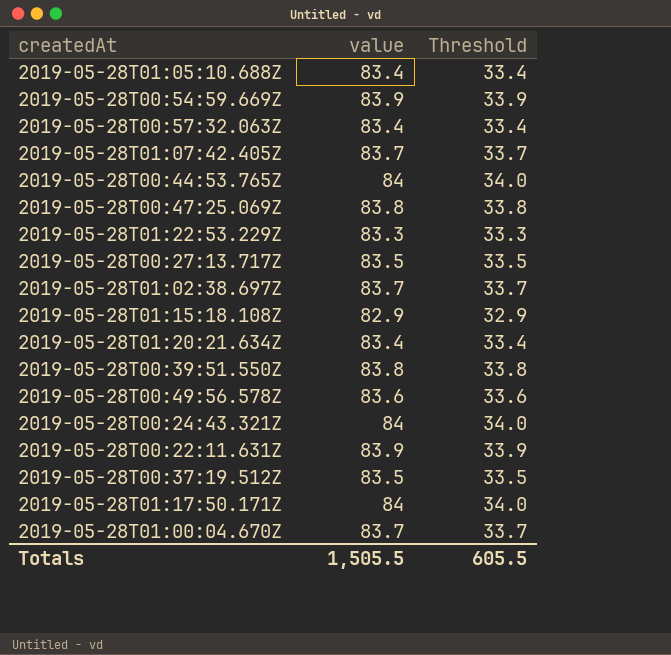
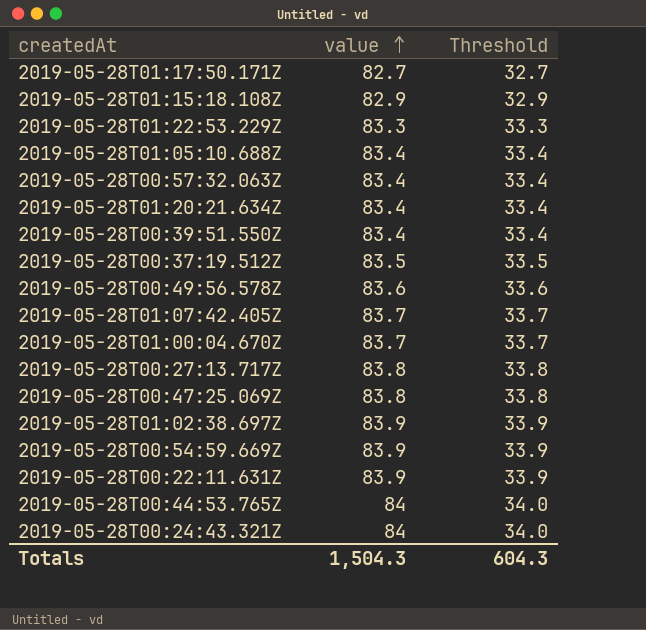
row order: none -> value ascending
2019-05-28T01:17:50.171Z | value: 84 -> 82.7
2019-05-28T01:17:50.171Z | Threshold: 34.0 -> 32.7
2019-05-28T00:39:51.550Z | value: 83.8 -> 83.4
2019-05-28T00:39:51.550Z | Threshold: 33.8 -> 33.4
2019-05-28T00:27:13.717Z | value: 83.5 -> 83.8
2019-05-28T00:27:13.717Z | Threshold: 33.5 -> 33.8
2019-05-28T01:02:38.697Z | value: 83.7 -> 83.9
2019-05-28T01:02:38.697Z | Threshold: 33.7 -> 33.9
Totals | value: 1,505.5 -> 1,504.3
Totals | Threshold: 605.5 -> 604.3

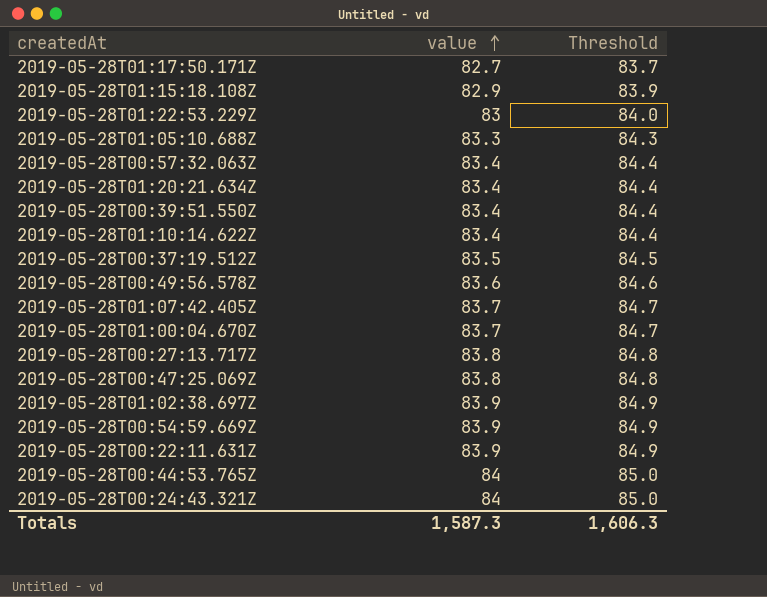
column Threshold | formula: [value] - 50 -> [value] + 1
2019-05-28T01:22:53.229Z | value: 83.3 -> 83
2019-05-28T01:05:10.688Z | value: 83.4 -> 83.3
row 2019-05-28T01:10:14.622Z: none -> 83.4 | 84.4
Totals | value: 1,504.3 -> 1,587.3
Totals | Threshold: 604.3 -> 1,606.3

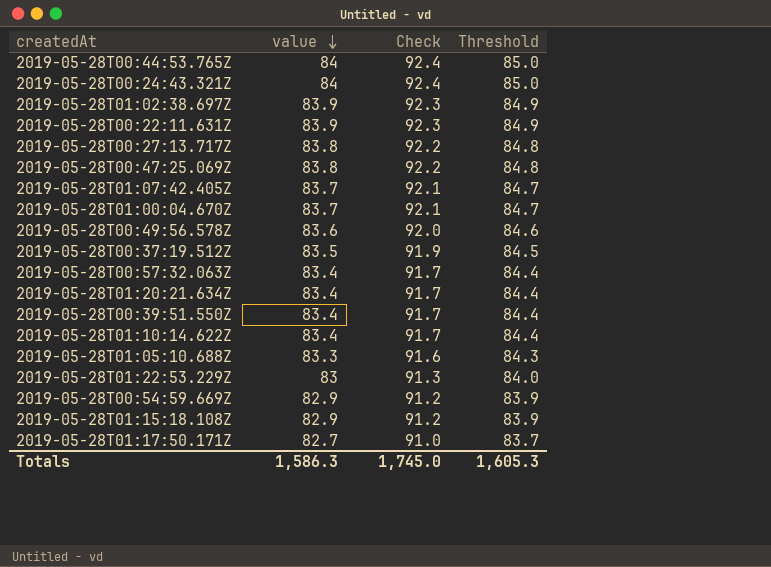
row order: value ascending -> value descending
column Check | formula: none -> [value] * 1.1
2019-05-28T00:54:59.669Z | value: 83.9 -> 82.9
2019-05-28T00:54:59.669Z | Threshold: 84.9 -> 83.9
Totals | value: 1,587.3 -> 1,586.3
Totals | Threshold: 1,606.3 -> 1,605.3

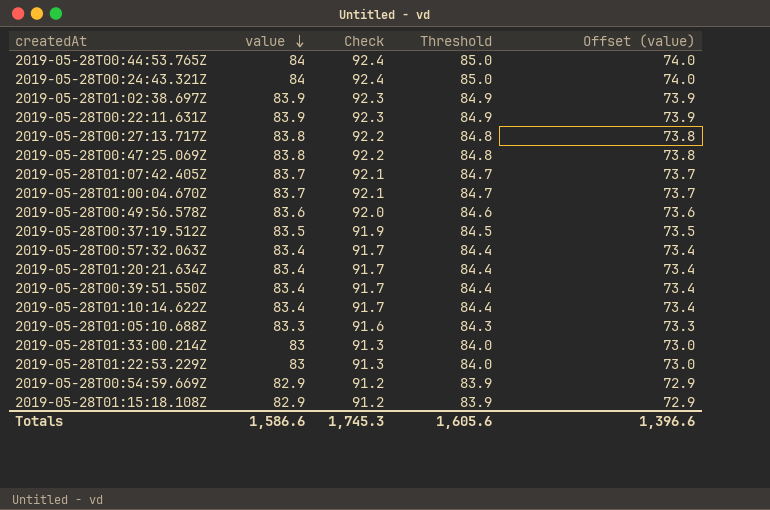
column Offset (value) | formula: none -> [value] - 10
row 2019-05-28T01:17:50.171Z: 82.7 | 91.0 | 83.7 -> none
row 2019-05-28T01:33:00.214Z: none -> 83 | 91.3 | 84.0 | 73.0
Totals | value: 1,586.3 -> 1,586.6
Totals | Check: 1,745.0 -> 1,745.3
Totals | Threshold: 1,605.3 -> 1,605.6

